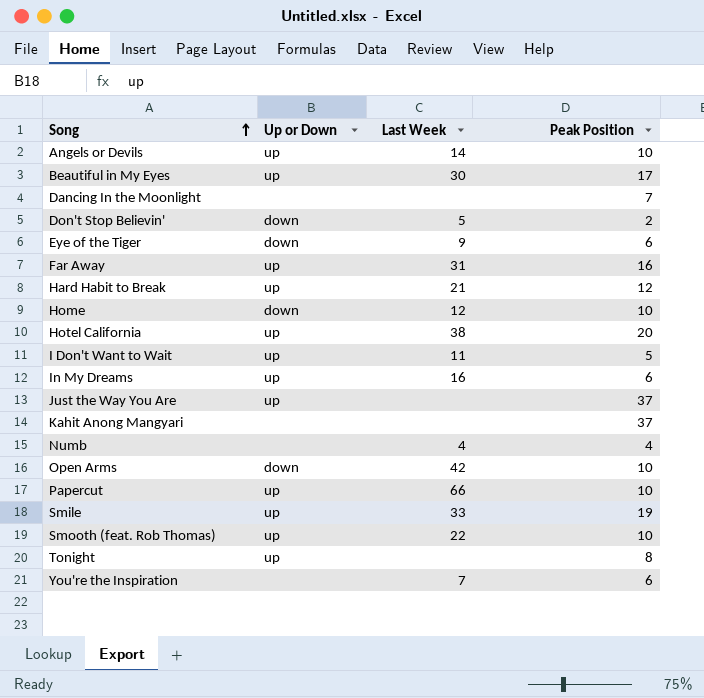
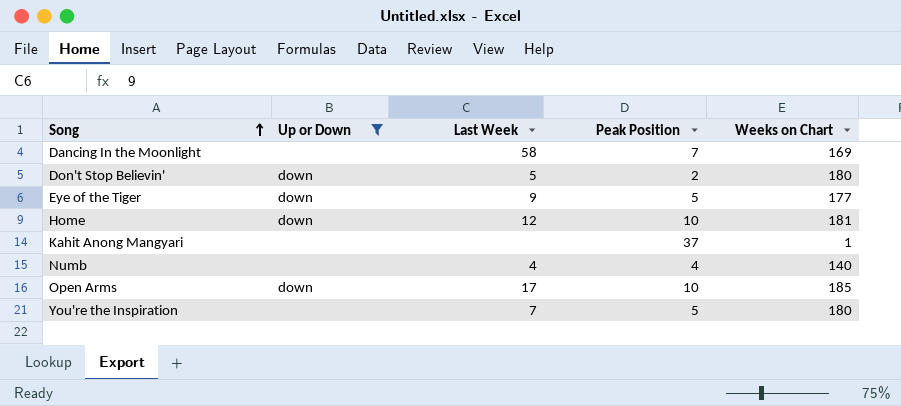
filter: none -> Up or Down != up
column Weeks on Chart | position: none -> 5
Dancing In the Moonlight | Last Week: none -> 58
Eye of the Tiger | Peak Position: 6 -> 5
Open Arms | Last Week: 42 -> 17
You're the Inspiration | Peak Position: 6 -> 5

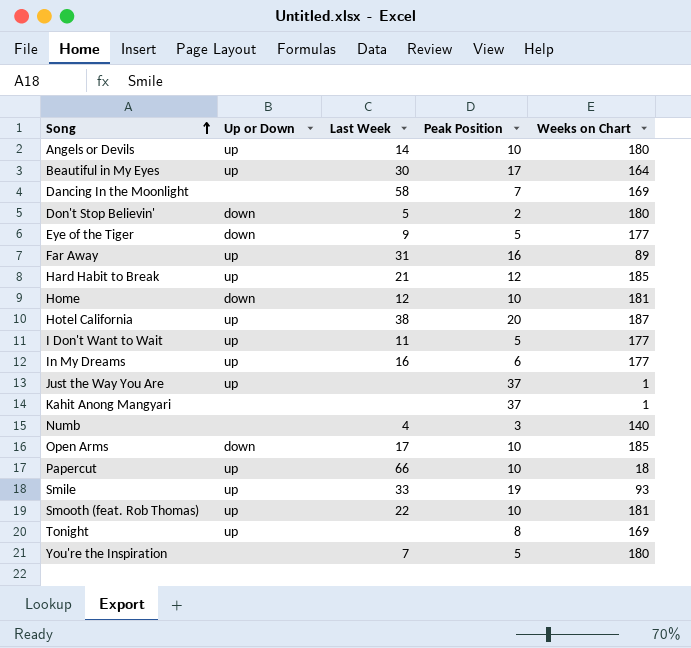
filter: Up or Down != up -> none
Numb | Peak Position: 4 -> 3

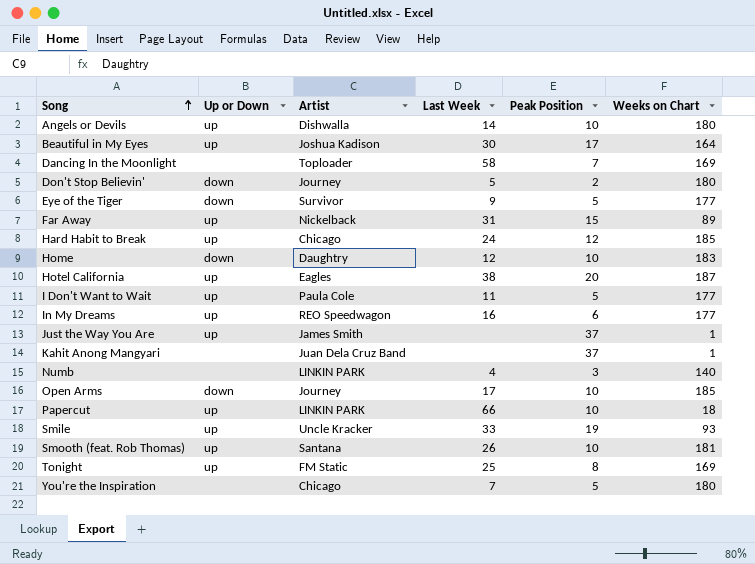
column Artist | position: none -> 3
Far Away | Peak Position: 16 -> 15
Hard Habit to Break | Last Week: 21 -> 24
Home | Weeks on Chart: 181 -> 183
Smooth (feat. Rob Thomas) | Last Week: 22 -> 26
Tonight | Last Week: none -> 25

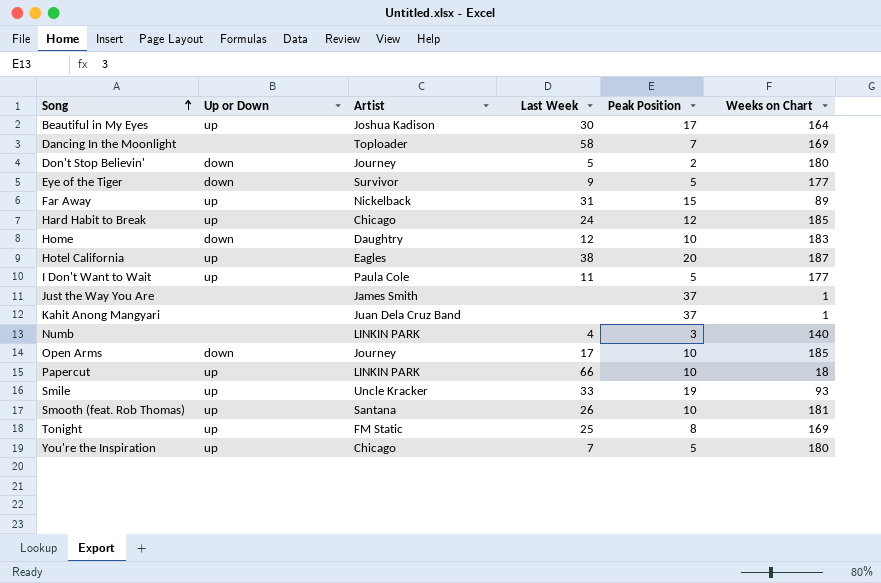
row Angels or Devils: up | Dishwalla | 14 | 10 | 180 -> none
row In My Dreams: up | REO Speedwagon | 16 | 6 | 177 -> none
Just the Way You Are | Up or Down: up -> none
You're the Inspiration | Up or Down: none -> up

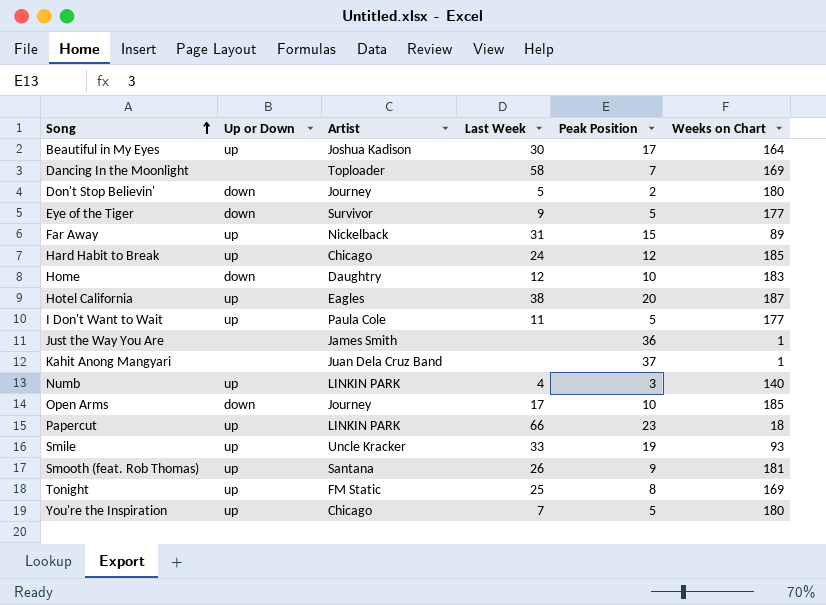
Just the Way You Are | Peak Position: 37 -> 36
Numb | Up or Down: none -> up
Papercut | Peak Position: 10 -> 23
Smooth (feat. Rob Thomas) | Peak Position: 10 -> 9

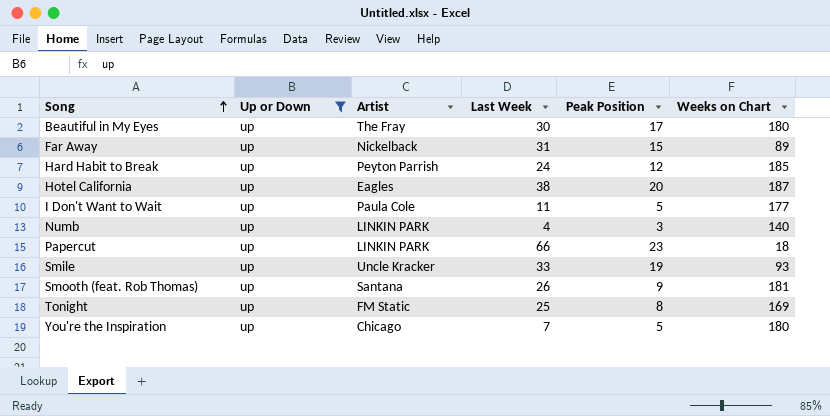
filter: none -> Up or Down = up
Beautiful in My Eyes | Artist: Joshua Kadison -> The Fray
Beautiful in My Eyes | Weeks on Chart: 164 -> 180
Hard Habit to Break | Artist: Chicago -> Peyton Parrish

